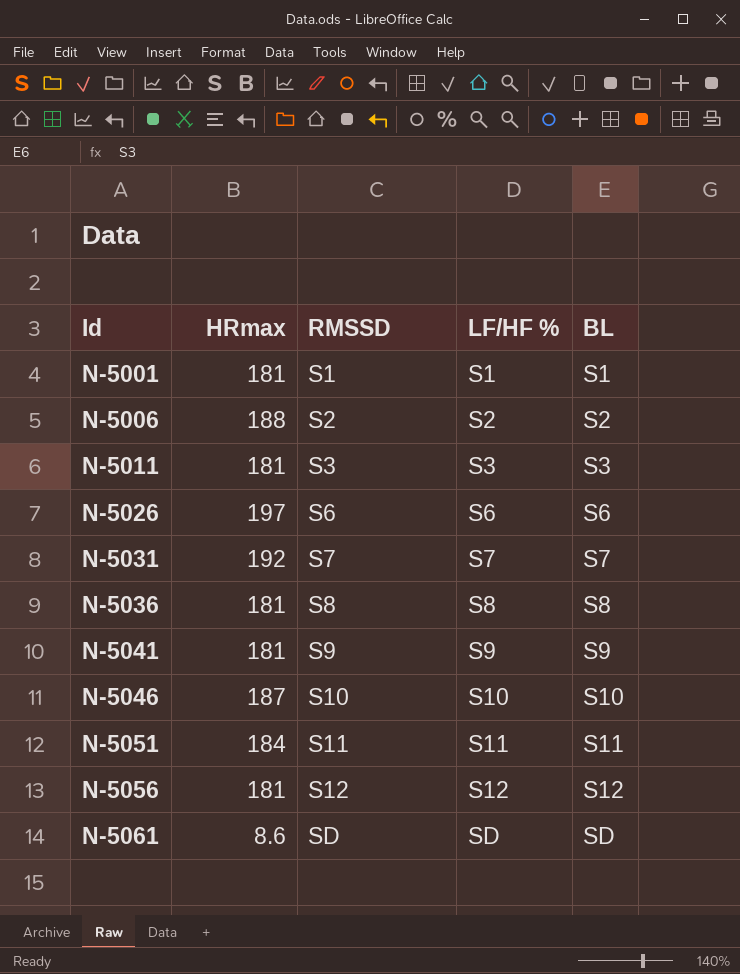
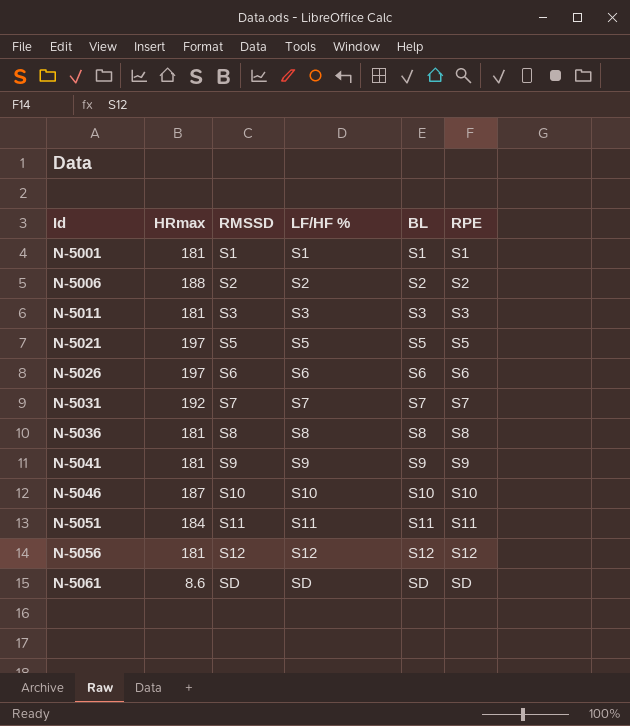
column RPE | position: none -> 6
row N-5021: none -> 197 | S5 | S5 | S5 | S5

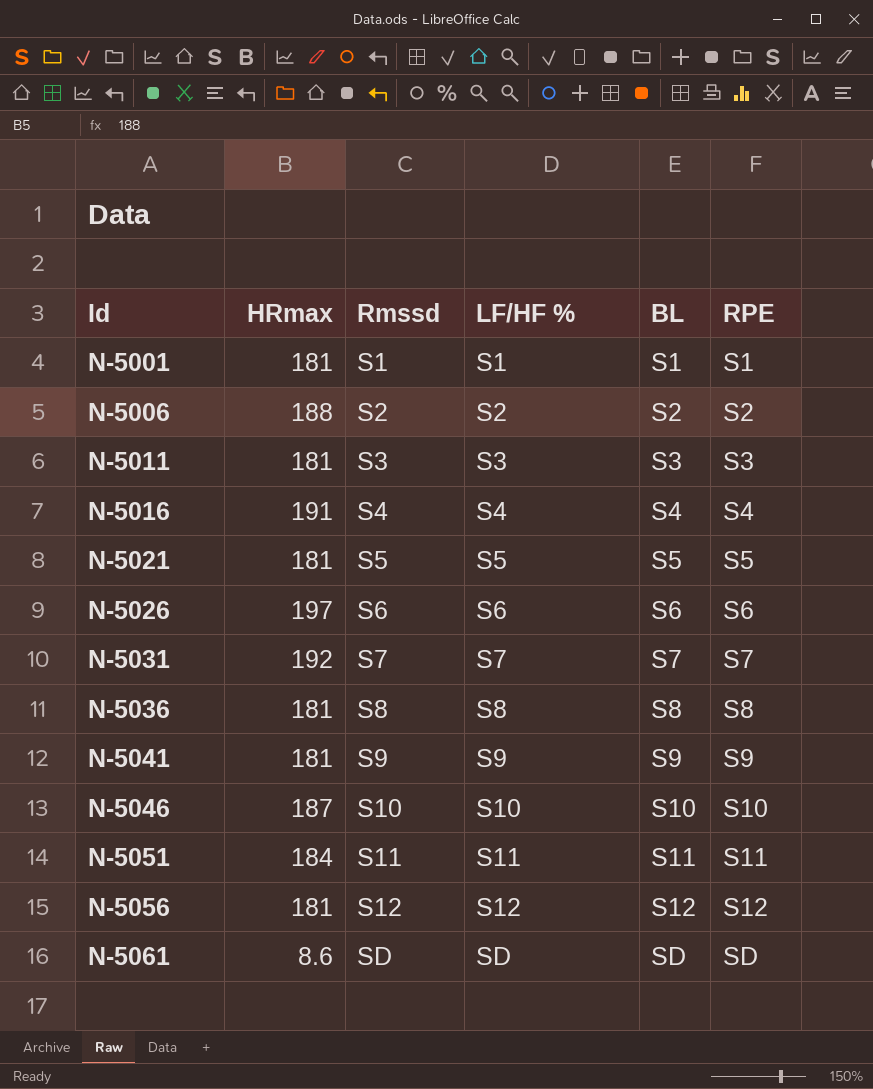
column name: RMSSD -> Rmssd
row N-5016: none -> 191 | S4 | S4 | S4 | S4
N-5021 | HRmax: 197 -> 181

